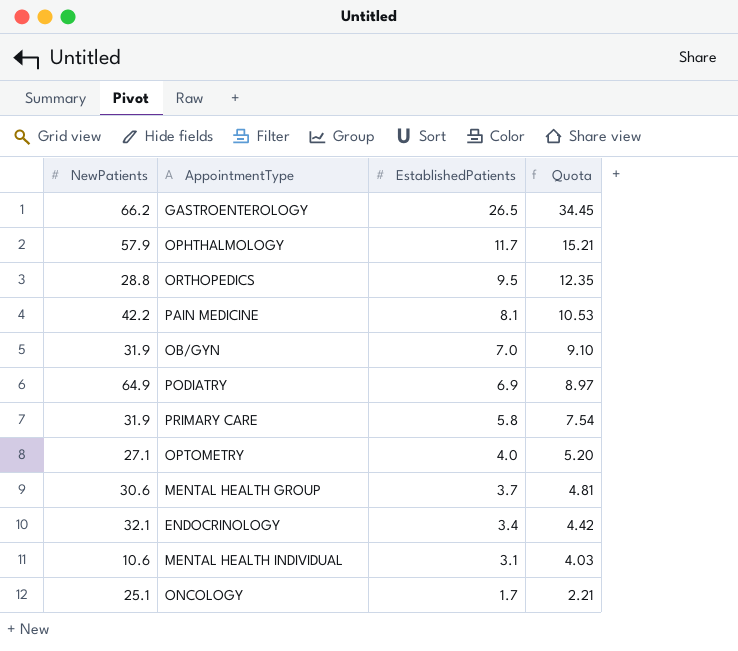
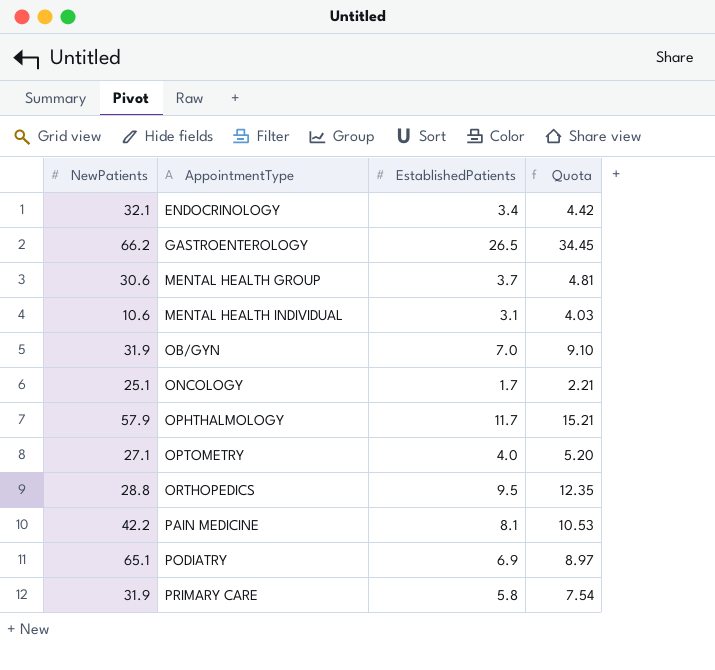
row order: EstablishedPatients descending -> AppointmentType ascending
PODIATRY | NewPatients: 64.9 -> 65.1

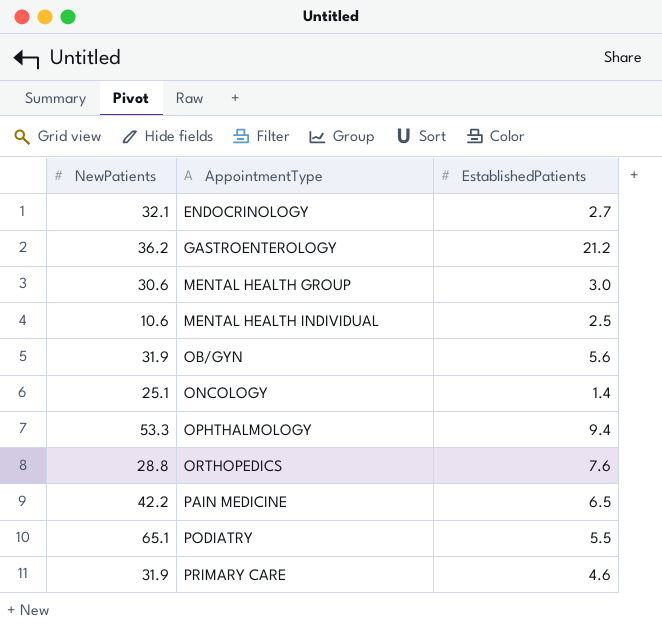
column Quota | formula: [EstablishedPatients] * 1.3 -> none
row OPTOMETRY: 27.1 | 4.0 | 5.20 -> none
ENDOCRINOLOGY | EstablishedPatients: 3.4 -> 2.7
GASTROENTEROLOGY | NewPatients: 66.2 -> 36.2
GASTROENTEROLOGY | EstablishedPatients: 26.5 -> 21.2
MENTAL HEALTH GROUP | EstablishedPatients: 3.7 -> 3.0
MENTAL HEALTH INDIVIDUAL | EstablishedPatients: 3.1 -> 2.5
OB/GYN | EstablishedPatients: 7.0 -> 5.6
ONCOLOGY | EstablishedPatients: 1.7 -> 1.4
OPHTHALMOLOGY | NewPatients: 57.9 -> 53.3
OPHTHALMOLOGY | EstablishedPatients: 11.7 -> 9.4
ORTHOPEDICS | EstablishedPatients: 9.5 -> 7.6
PAIN MEDICINE | EstablishedPatients: 8.1 -> 6.5
PODIATRY | EstablishedPatients: 6.9 -> 5.5
PRIMARY CARE | EstablishedPatients: 5.8 -> 4.6

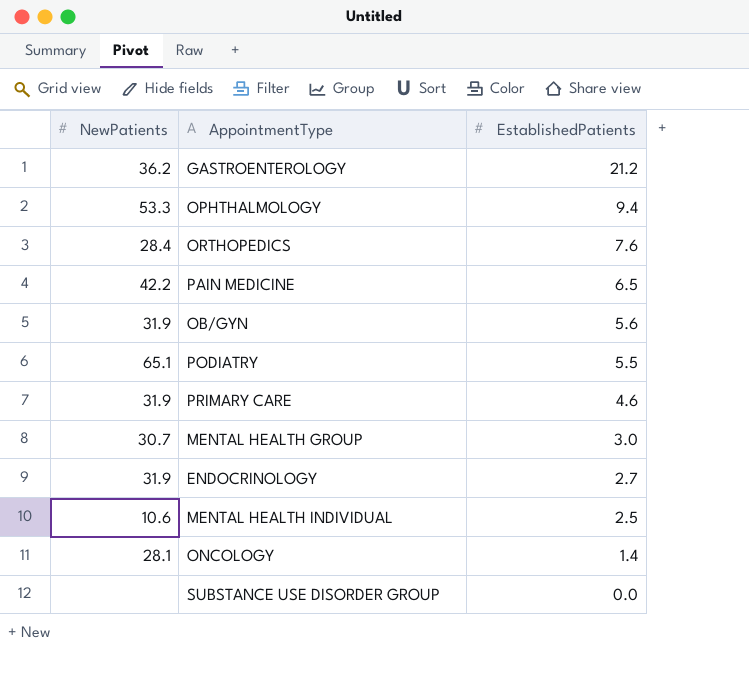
row order: AppointmentType ascending -> EstablishedPatients descending
ORTHOPEDICS | NewPatients: 28.8 -> 28.4
MENTAL HEALTH GROUP | NewPatients: 30.6 -> 30.7
ENDOCRINOLOGY | NewPatients: 32.1 -> 31.9
ONCOLOGY | NewPatients: 25.1 -> 28.1
row SUBSTANCE USE DISORDER GROUP: none -> none | 0.0

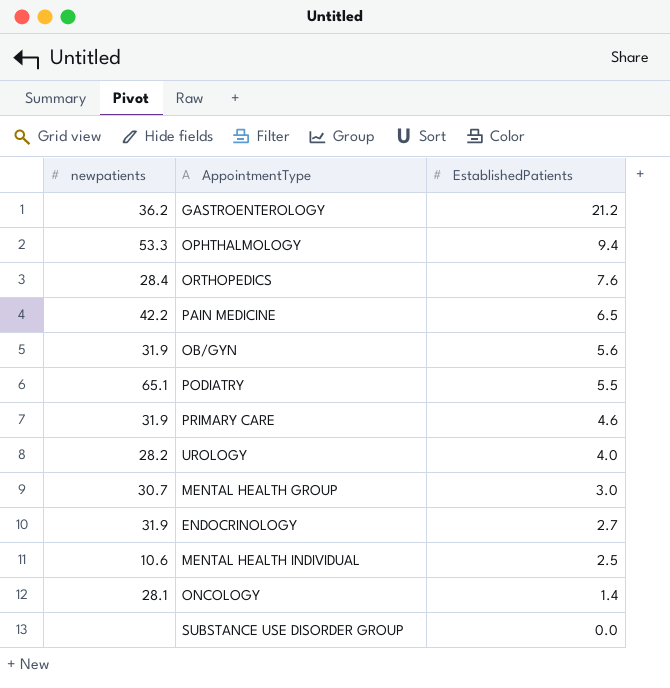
column name: NewPatients -> newpatients
row UROLOGY: none -> 28.2 | 4.0

